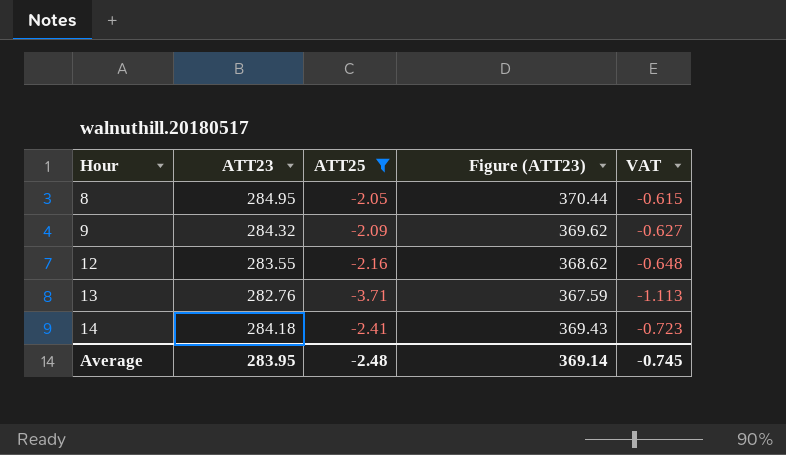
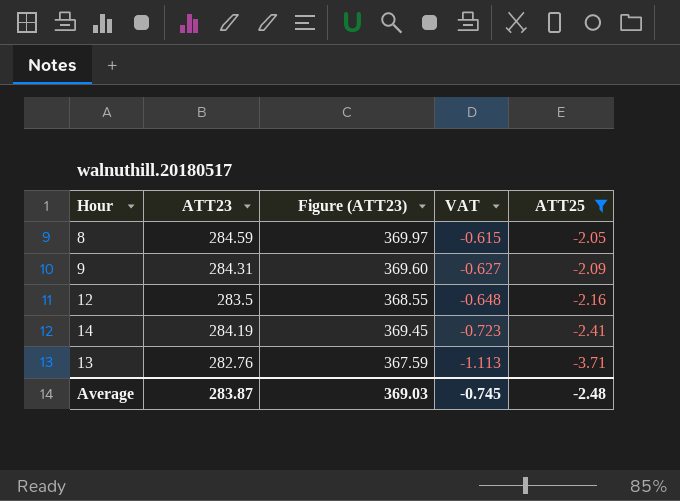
row order: Hour ascending -> VAT descending
column ATT25 | position: 3 -> 5
8 | ATT23: 284.95 -> 284.59
8 | Figure (ATT23): 370.44 -> 369.97
9 | ATT23: 284.32 -> 284.31
9 | Figure (ATT23): 369.62 -> 369.60
12 | ATT23: 283.55 -> 283.5
12 | Figure (ATT23): 368.62 -> 368.55
14 | ATT23: 284.18 -> 284.19
14 | Figure (ATT23): 369.43 -> 369.45
Average | ATT23: 283.95 -> 283.87
Average | Figure (ATT23): 369.14 -> 369.03

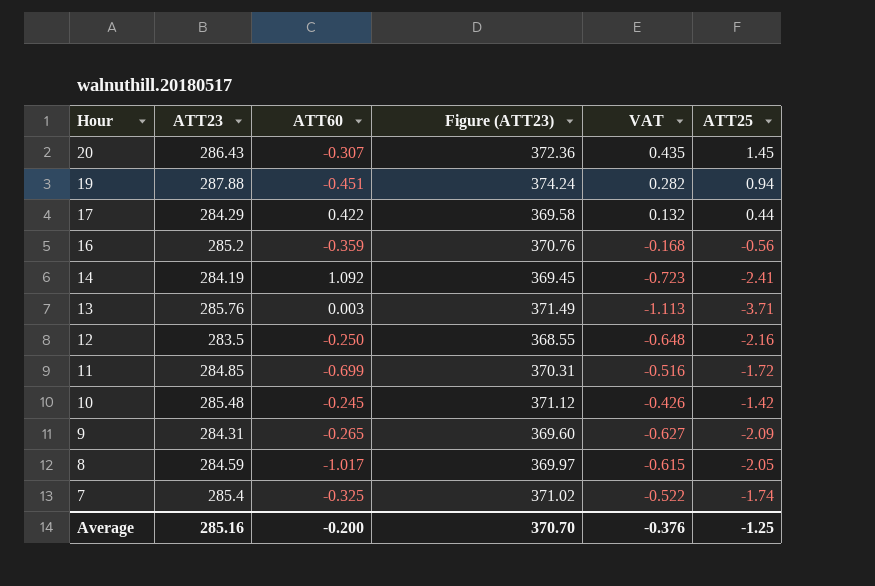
filter: ATT25 <= -2.05 -> none
row order: VAT descending -> Hour descending
column ATT60 | position: none -> 3
13 | ATT23: 282.76 -> 285.76
13 | Figure (ATT23): 367.59 -> 371.49
Average | ATT23: 283.87 -> 285.16
Average | Figure (ATT23): 369.03 -> 370.70
Average | VAT: -0.745 -> -0.376
Average | ATT25: -2.48 -> -1.25

